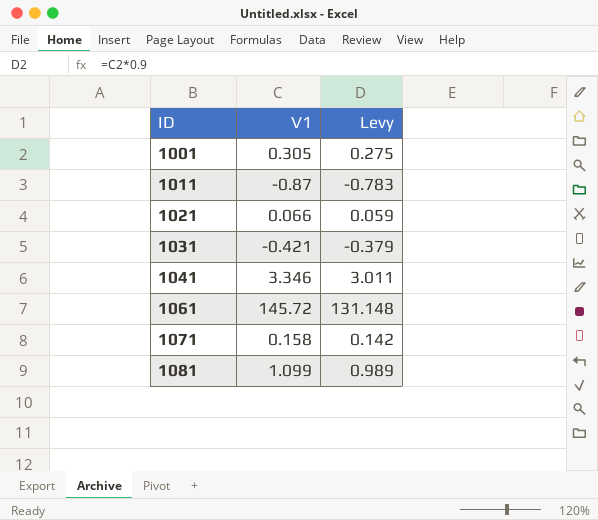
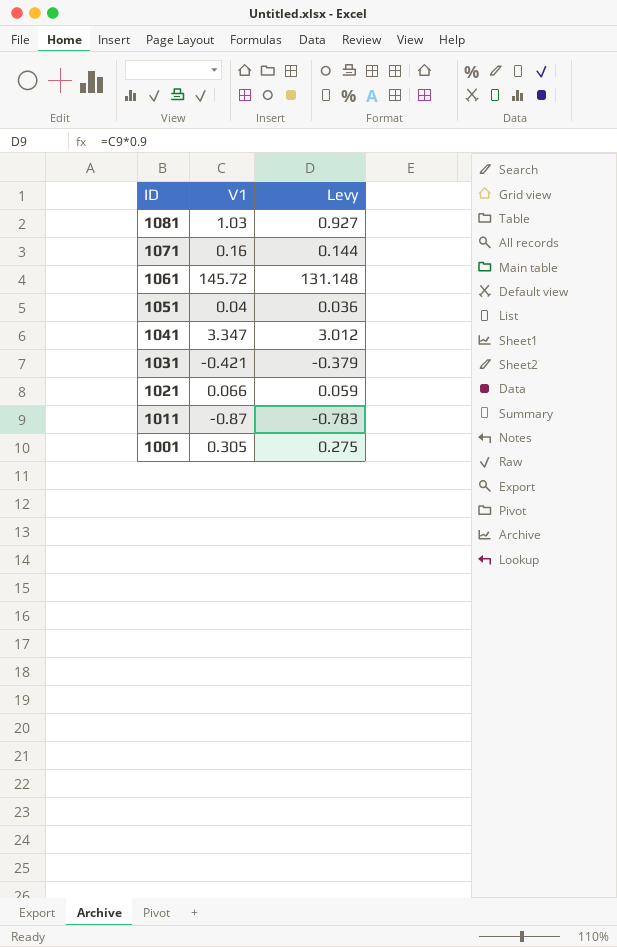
row order: ID ascending -> ID descending
1081 | V1: 1.099 -> 1.03
1081 | Levy: 0.989 -> 0.927
1071 | V1: 0.158 -> 0.16
1071 | Levy: 0.142 -> 0.144
row 1051: none -> 0.04 | 0.036
1041 | V1: 3.346 -> 3.347
1041 | Levy: 3.011 -> 3.012

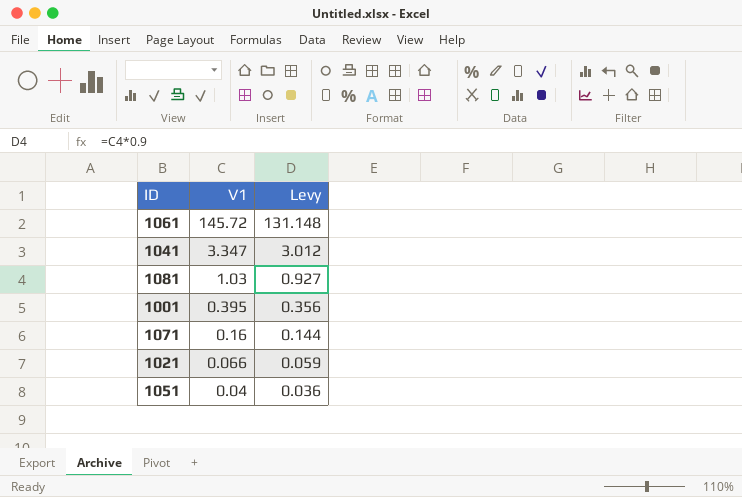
row order: ID descending -> V1 descending
row 1031: -0.421 | -0.379 -> none
row 1011: -0.87 | -0.783 -> none
1001 | V1: 0.305 -> 0.395
1001 | Levy: 0.275 -> 0.356

